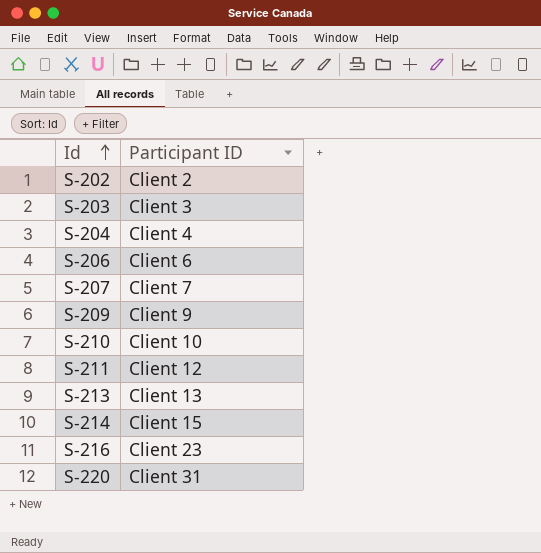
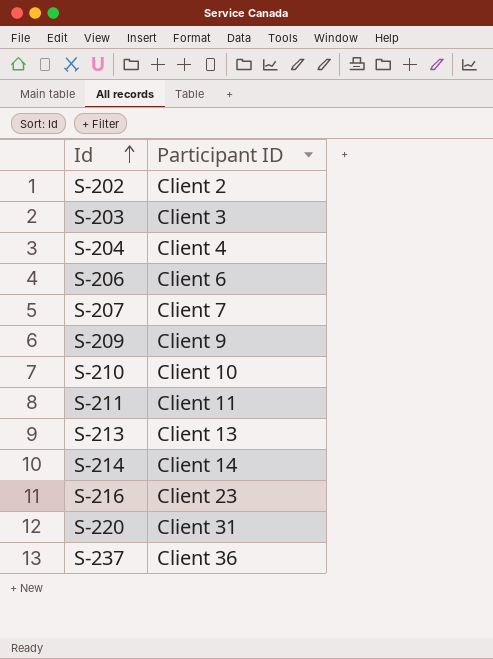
S-211 | Participant ID: Client 12 -> Client 11
S-214 | Participant ID: Client 15 -> Client 14
row S-237: none -> Client 36

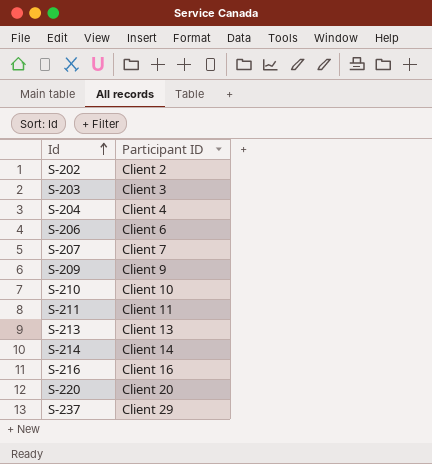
S-216 | Participant ID: Client 23 -> Client 16
S-220 | Participant ID: Client 31 -> Client 20
S-237 | Participant ID: Client 36 -> Client 29

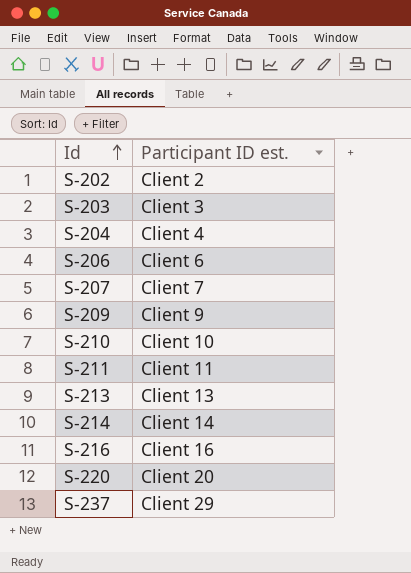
column name: Participant ID -> Participant ID est.

